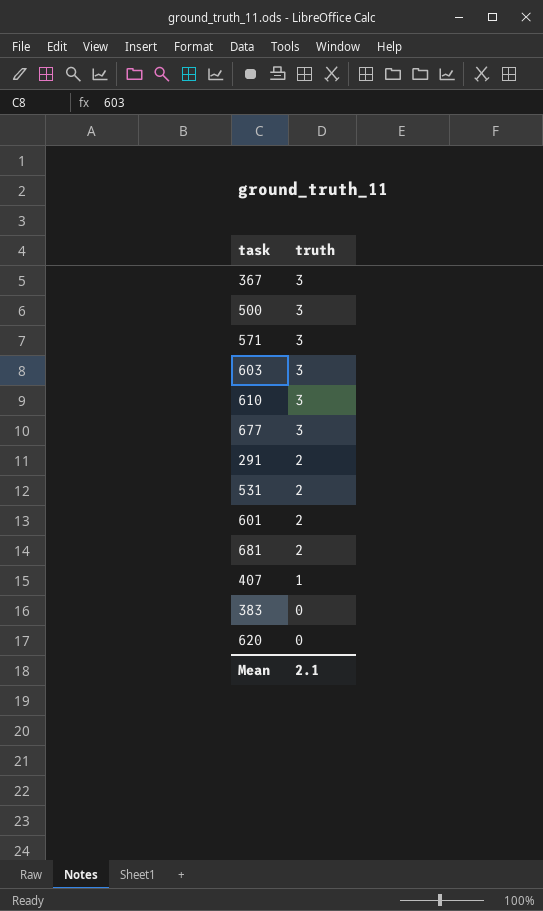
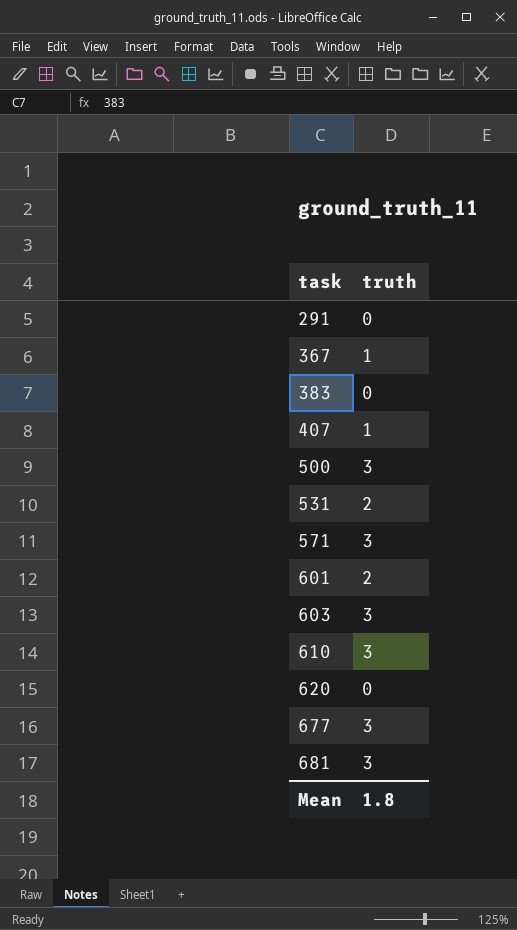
row order: truth descending -> task ascending
291 | truth: 2 -> 0
367 | truth: 3 -> 1
681 | truth: 2 -> 3
Mean | truth: 2.1 -> 1.8

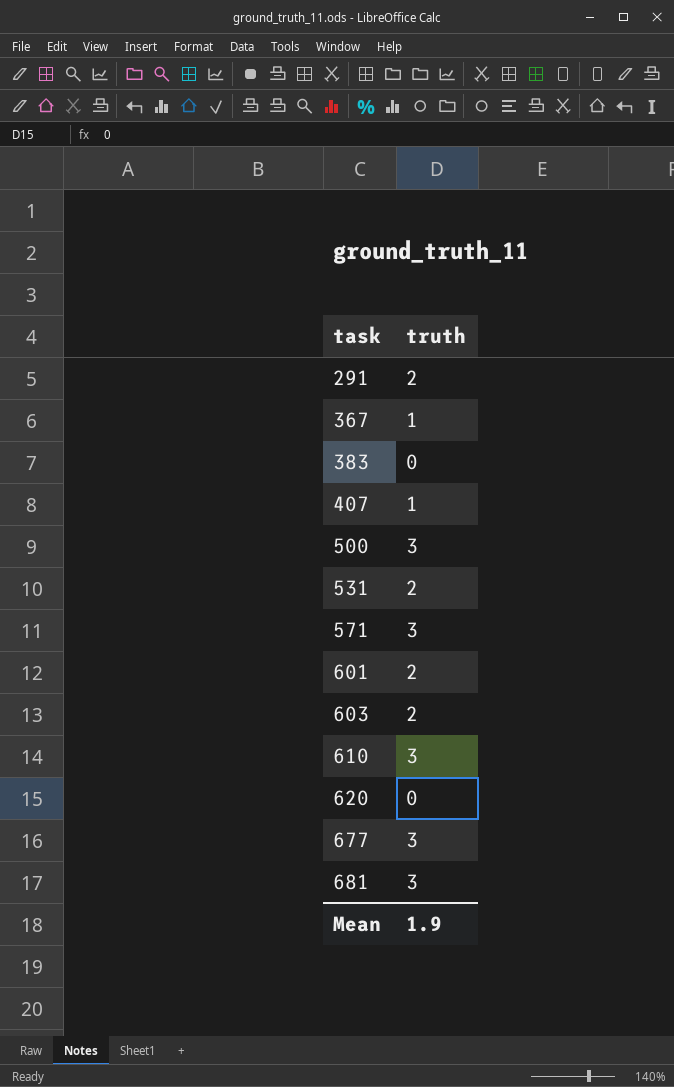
291 | truth: 0 -> 2
603 | truth: 3 -> 2
Mean | truth: 1.8 -> 1.9

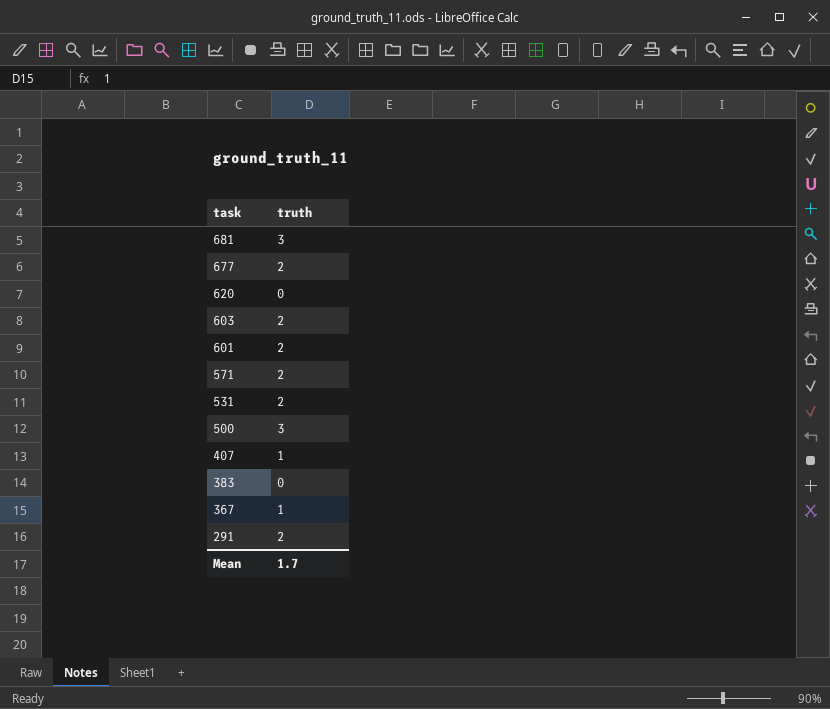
row order: task ascending -> task descending
row 610: 3 -> none
677 | truth: 3 -> 2
571 | truth: 3 -> 2
Mean | truth: 1.9 -> 1.7

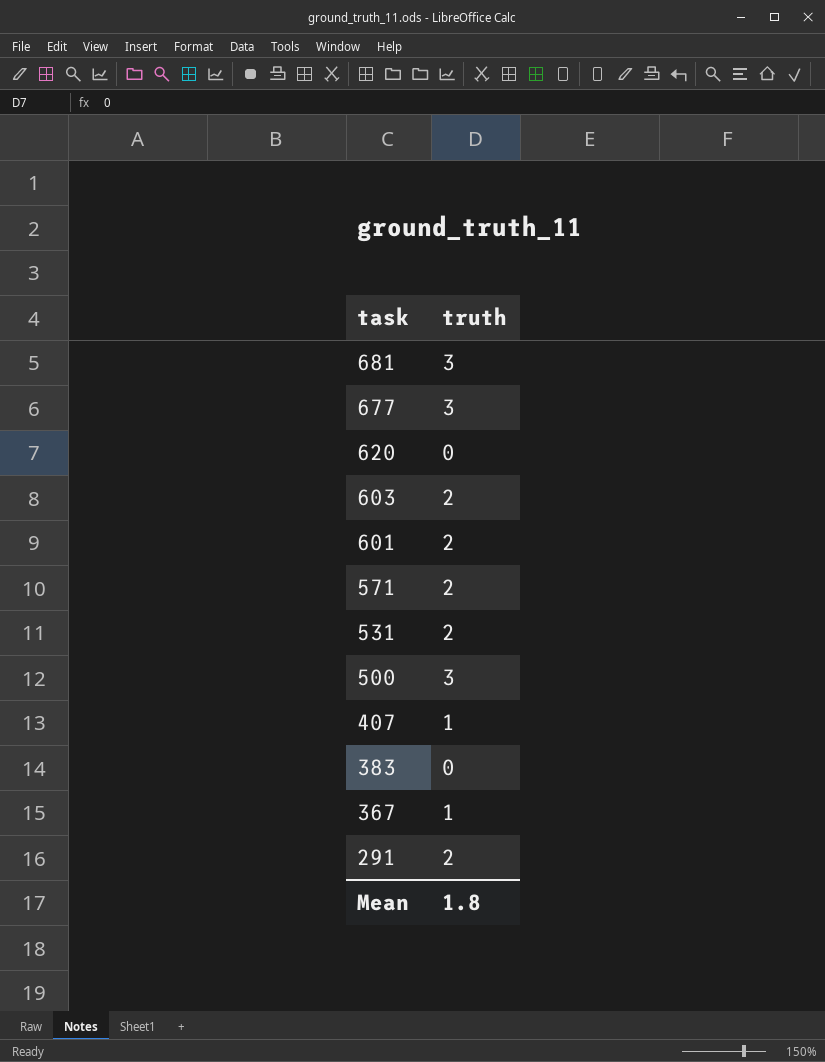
677 | truth: 2 -> 3
Mean | truth: 1.7 -> 1.8

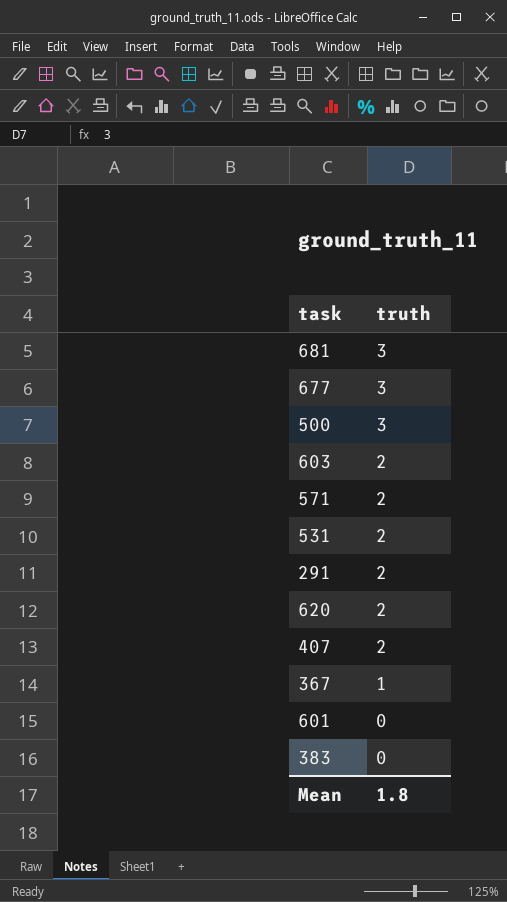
row order: task descending -> truth descending
620 | truth: 0 -> 2
407 | truth: 1 -> 2
601 | truth: 2 -> 0

